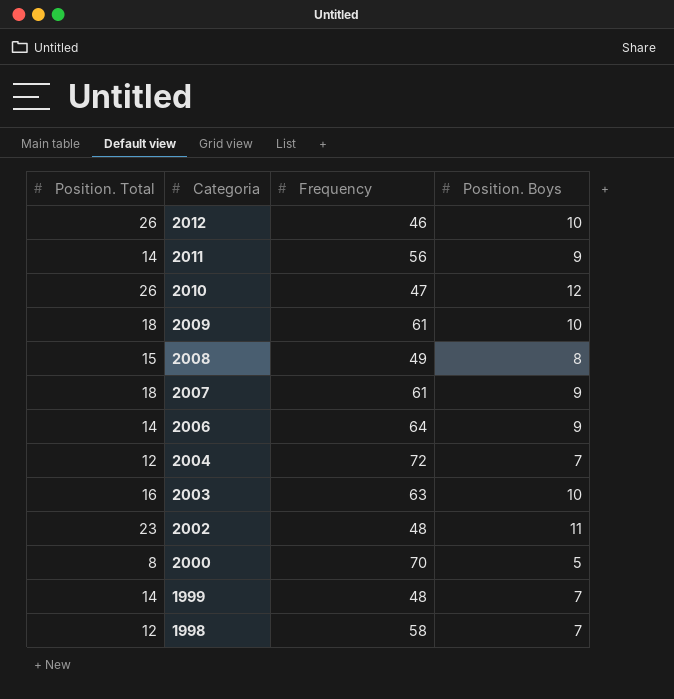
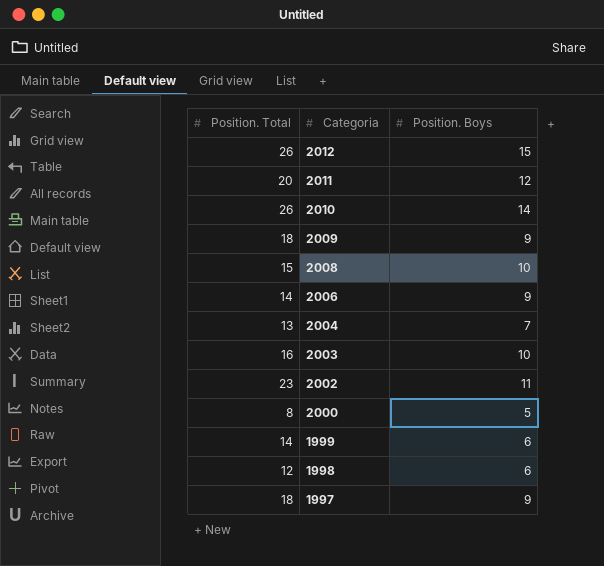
column Frequency | position: 3 -> none
row 2007: 18 | 61 | 9 -> none
2012 | Position. Boys: 10 -> 15
2011 | Position. Total: 14 -> 20
2011 | Position. Boys: 9 -> 12
2010 | Position. Boys: 12 -> 14
2009 | Position. Boys: 10 -> 9
2008 | Position. Boys: 8 -> 10
2004 | Position. Total: 12 -> 13
1999 | Position. Boys: 7 -> 6
1998 | Position. Boys: 7 -> 6
row 1997: none -> 18 | 9

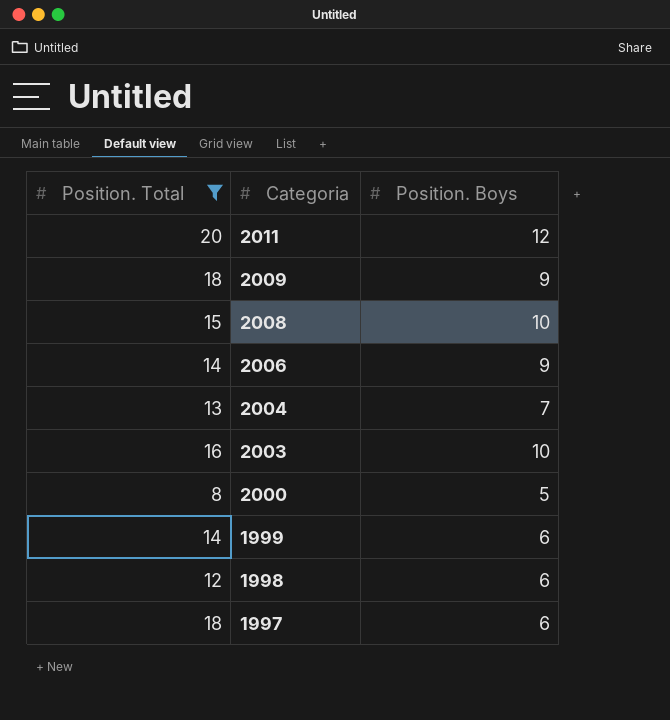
filter: none -> Position. Total <= 20
1997 | Position. Boys: 9 -> 6

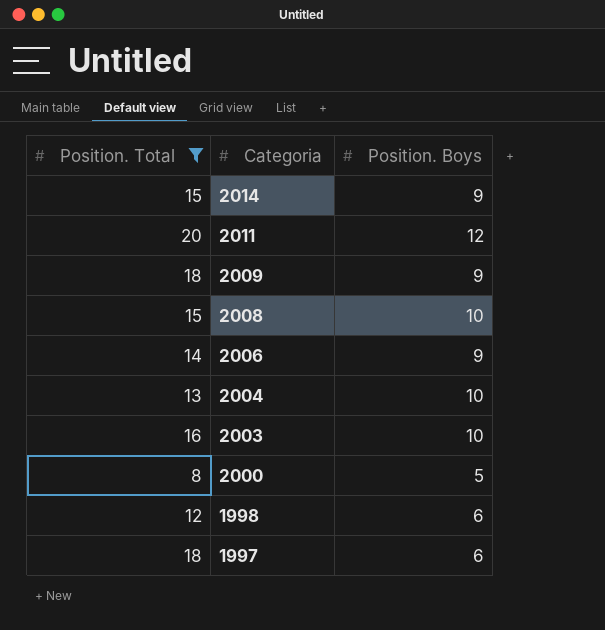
row 1999: 14 | 6 -> none
row 2014: none -> 15 | 9
2004 | Position. Boys: 7 -> 10

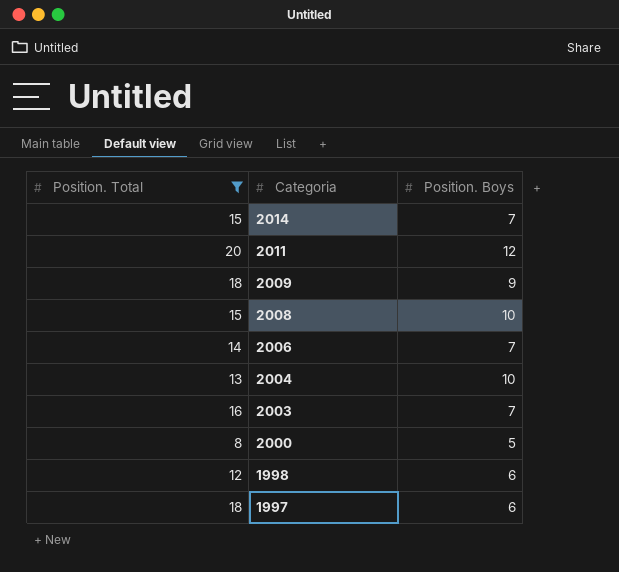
2014 | Position. Boys: 9 -> 7
2006 | Position. Boys: 9 -> 7
2003 | Position. Boys: 10 -> 7

